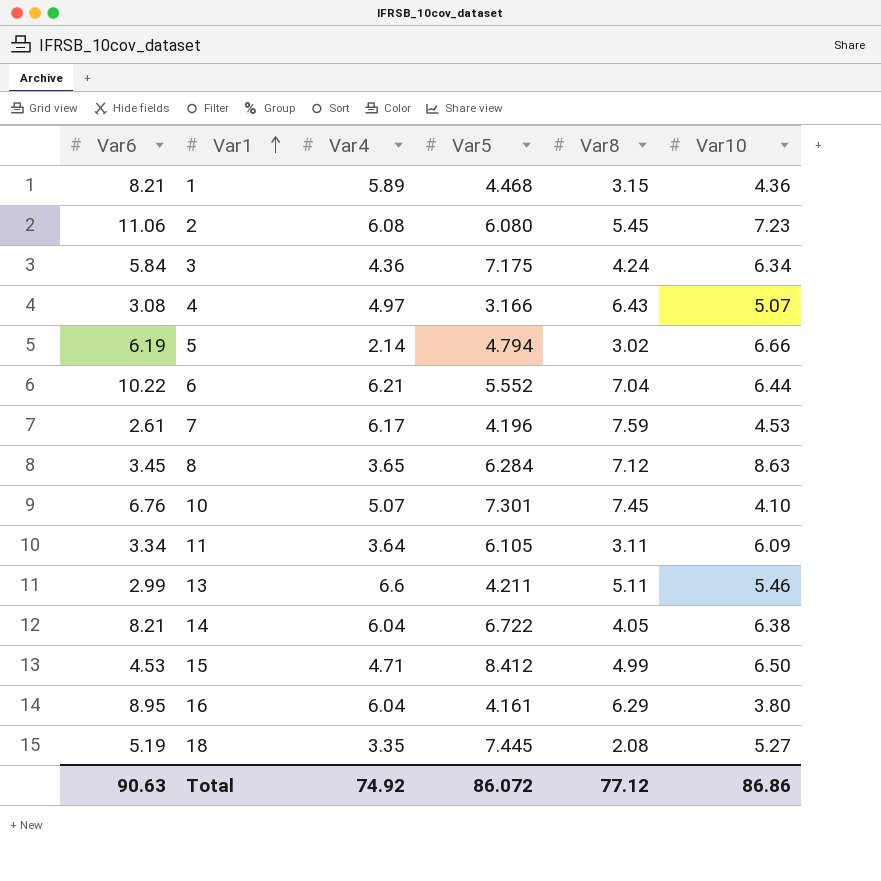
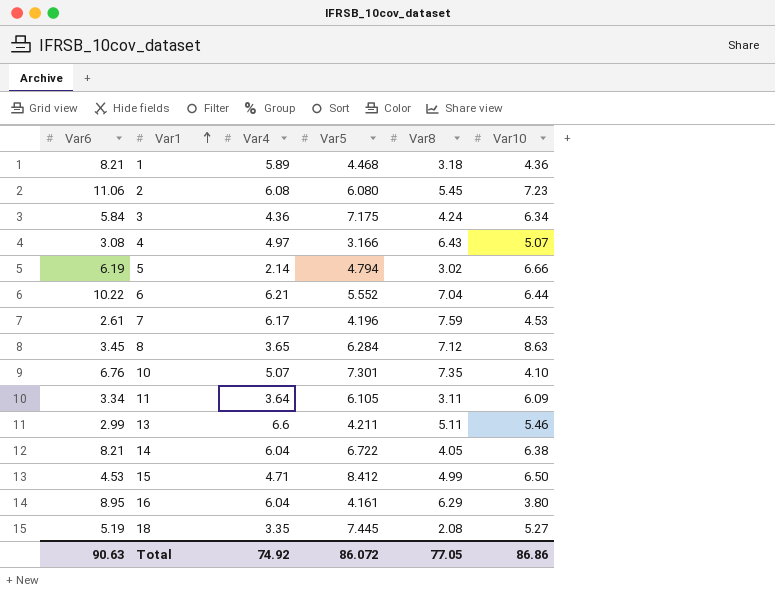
1 | Var8: 3.15 -> 3.18
10 | Var8: 7.45 -> 7.35
Total | Var8: 77.12 -> 77.05

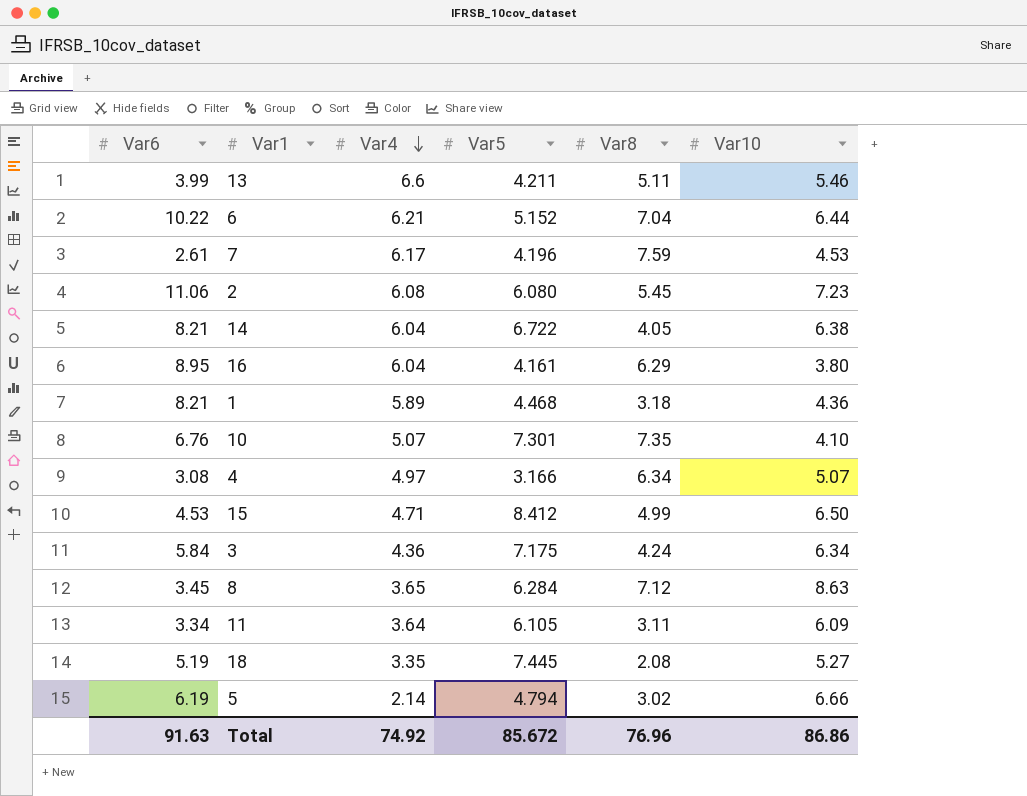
row order: Var1 ascending -> Var4 descending
13 | Var6: 2.99 -> 3.99
6 | Var5: 5.552 -> 5.152
4 | Var8: 6.43 -> 6.34
Total | Var6: 90.63 -> 91.63
Total | Var5: 86.072 -> 85.672
Total | Var8: 77.05 -> 76.96

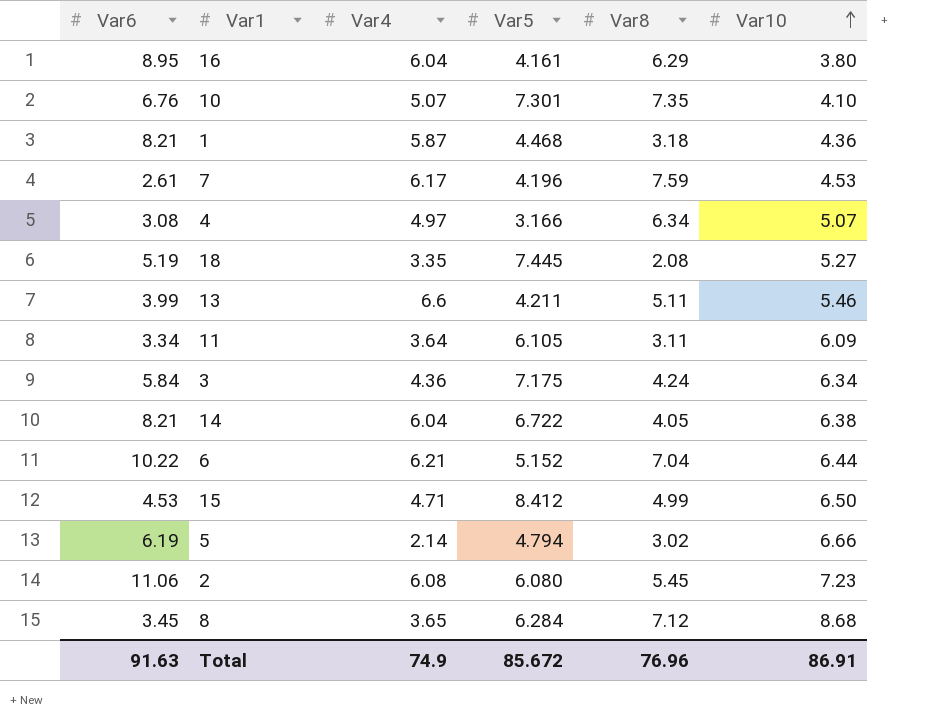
row order: Var4 descending -> Var10 ascending
1 | Var4: 5.89 -> 5.87
8 | Var10: 8.63 -> 8.68
Total | Var4: 74.92 -> 74.9
Total | Var10: 86.86 -> 86.91

